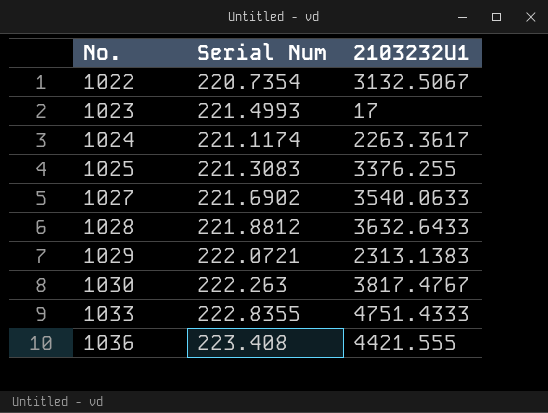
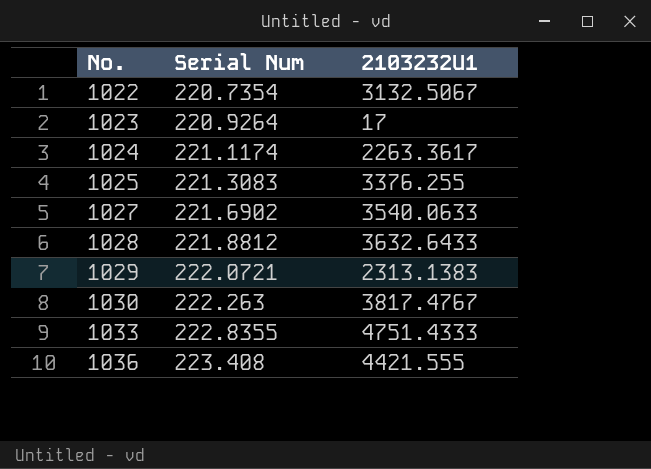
1023 | Serial Num: 221.4993 -> 220.9264

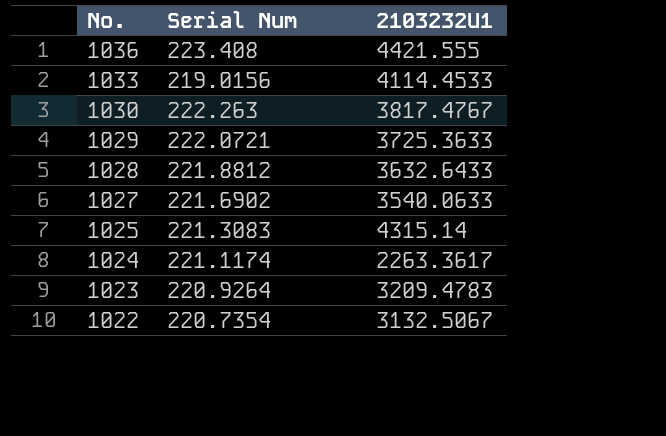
row order: No. ascending -> No. descending
1033 | Serial Num: 222.8355 -> 219.0156
1033 | 2103232U1: 4751.4333 -> 4114.4533
1029 | 2103232U1: 2313.1383 -> 3725.3633
1025 | 2103232U1: 3376.255 -> 4315.14
1023 | 2103232U1: 17 -> 3209.4783

